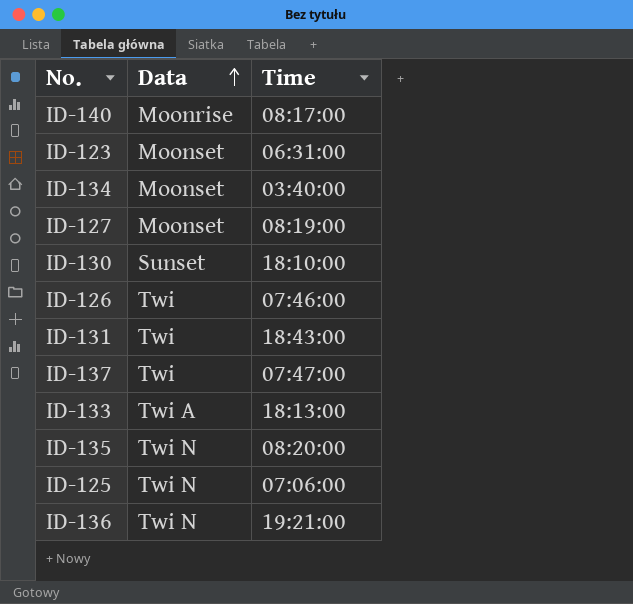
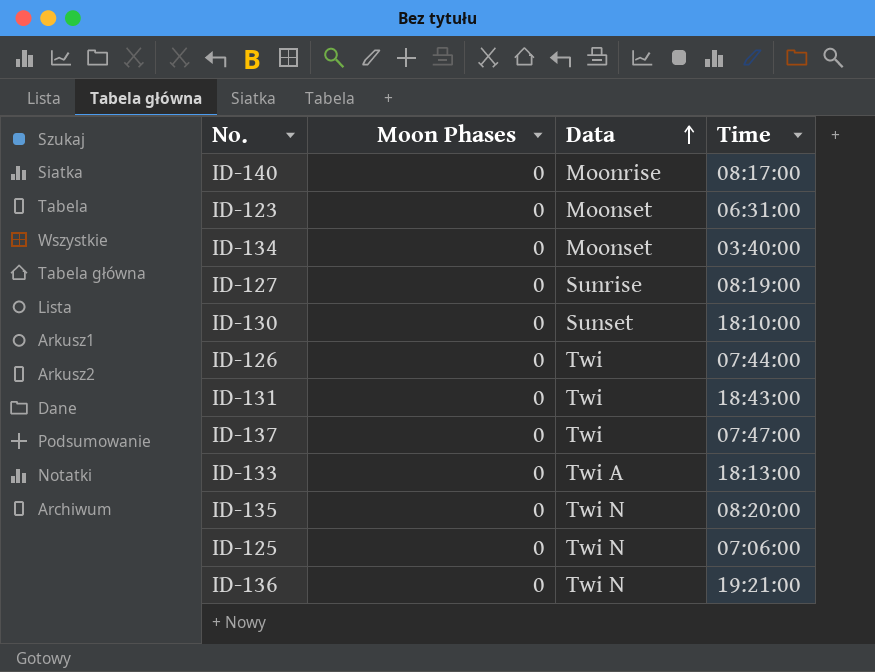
column Moon Phases | position: none -> 2
ID-127 | Data: Moonset -> Sunrise
ID-126 | Time: 07:46:00 -> 07:44:00

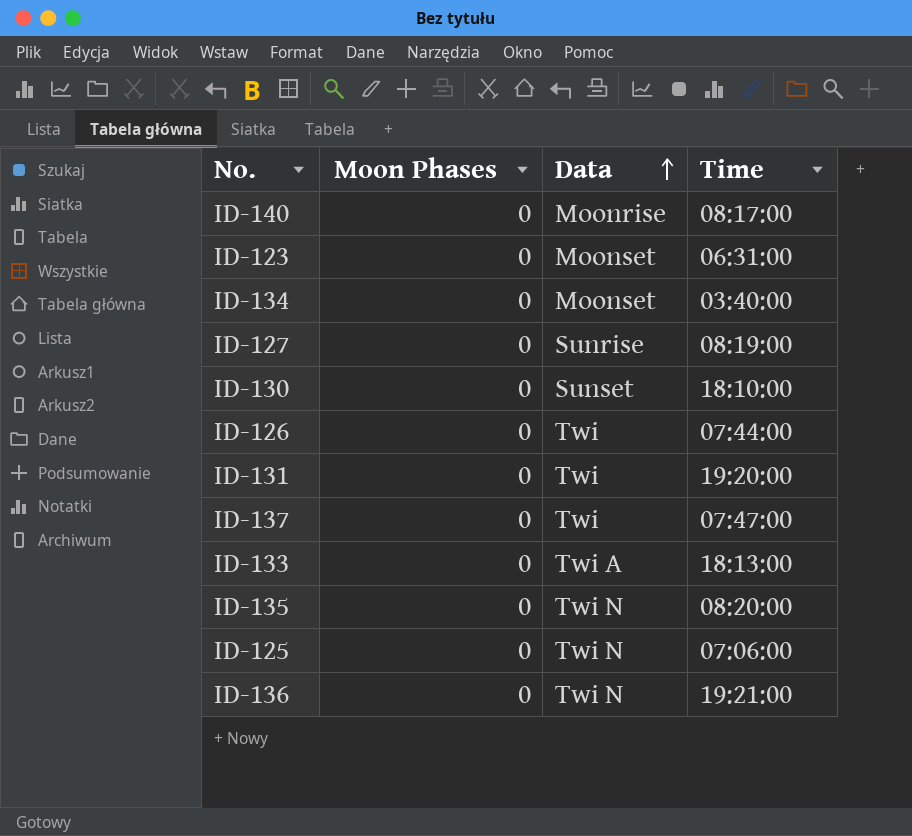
ID-131 | Time: 18:43:00 -> 19:20:00

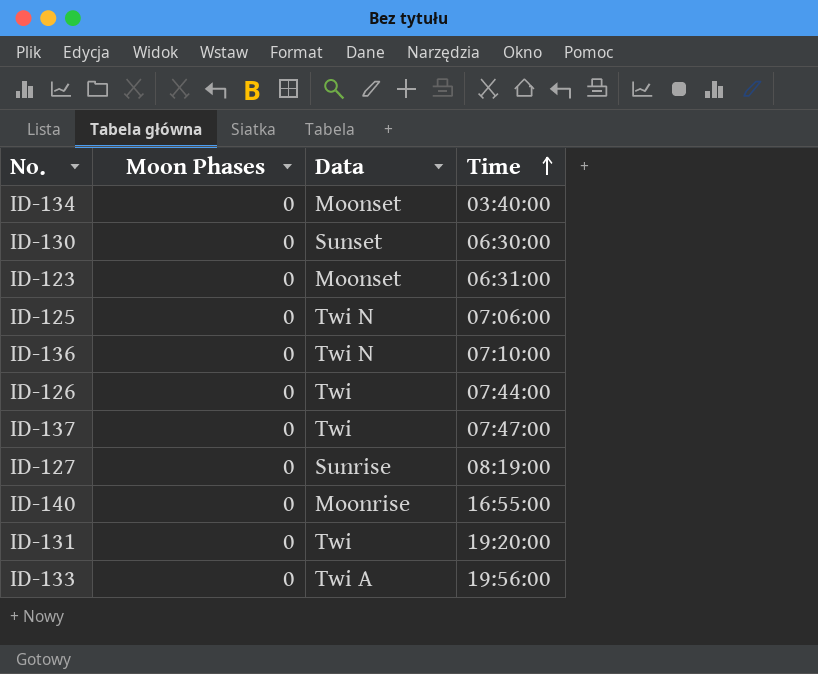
row order: Data ascending -> Time ascending
row ID-135: 0 | Twi N | 08:20:00 -> none
ID-130 | Time: 18:10:00 -> 06:30:00
ID-136 | Time: 19:21:00 -> 07:10:00
ID-140 | Time: 08:17:00 -> 16:55:00
ID-133 | Time: 18:13:00 -> 19:56:00

